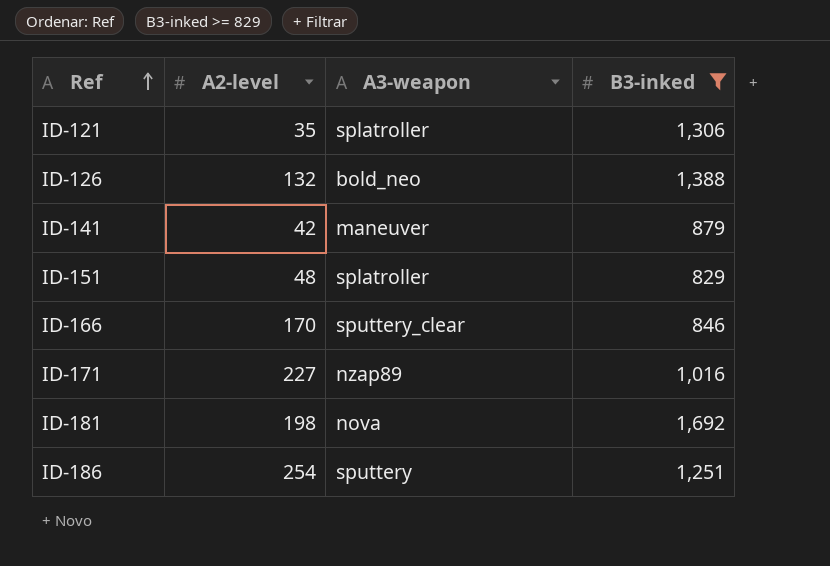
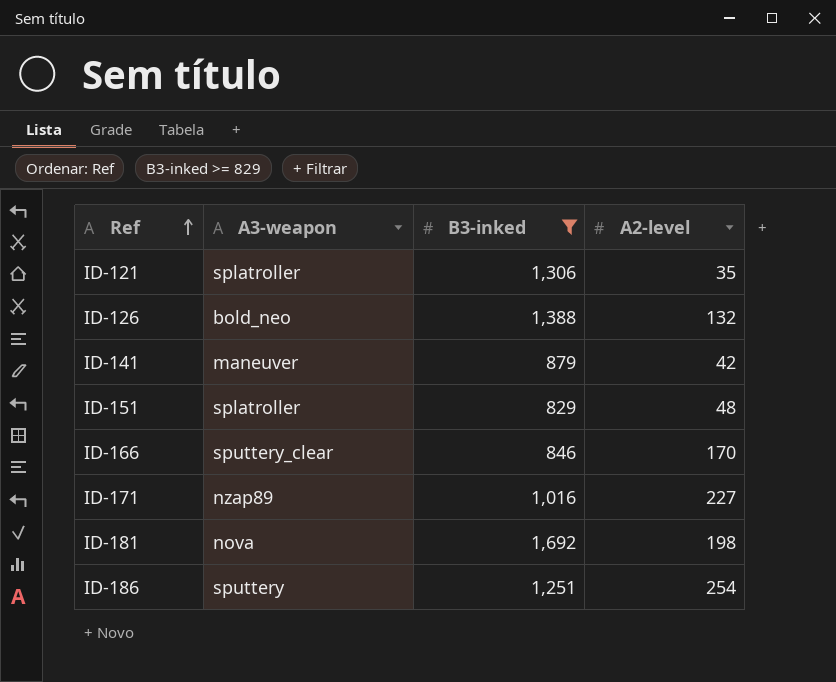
column A2-level | position: 2 -> 4

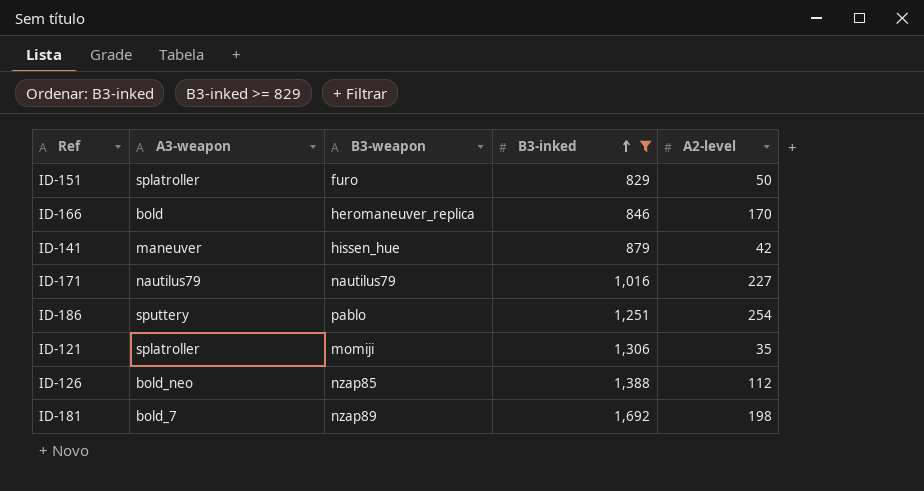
row order: Ref ascending -> B3-inked ascending
column B3-weapon | position: none -> 3
ID-151 | A2-level: 48 -> 50
ID-166 | A3-weapon: sputtery_clear -> bold
ID-171 | A3-weapon: nzap89 -> nautilus79
ID-126 | A2-level: 132 -> 112
ID-181 | A3-weapon: nova -> bold_7

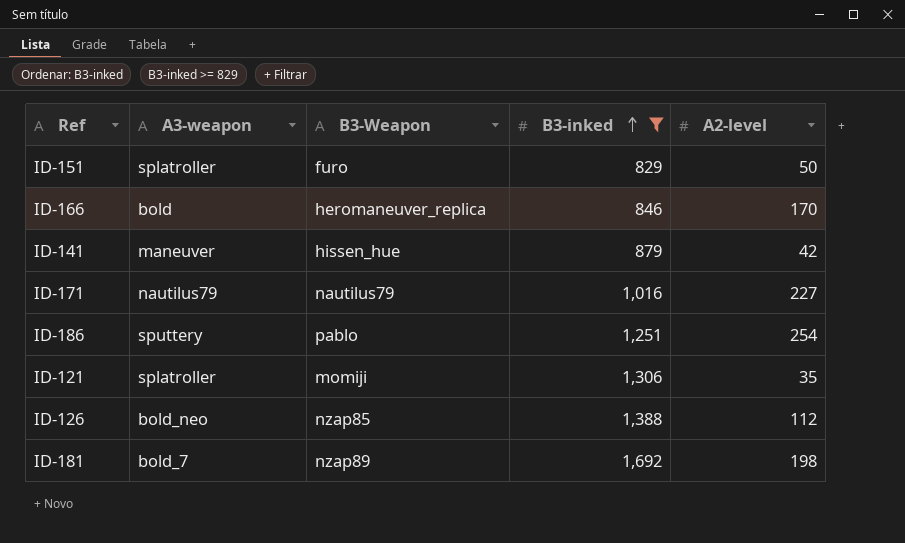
column name: B3-weapon -> B3-Weapon

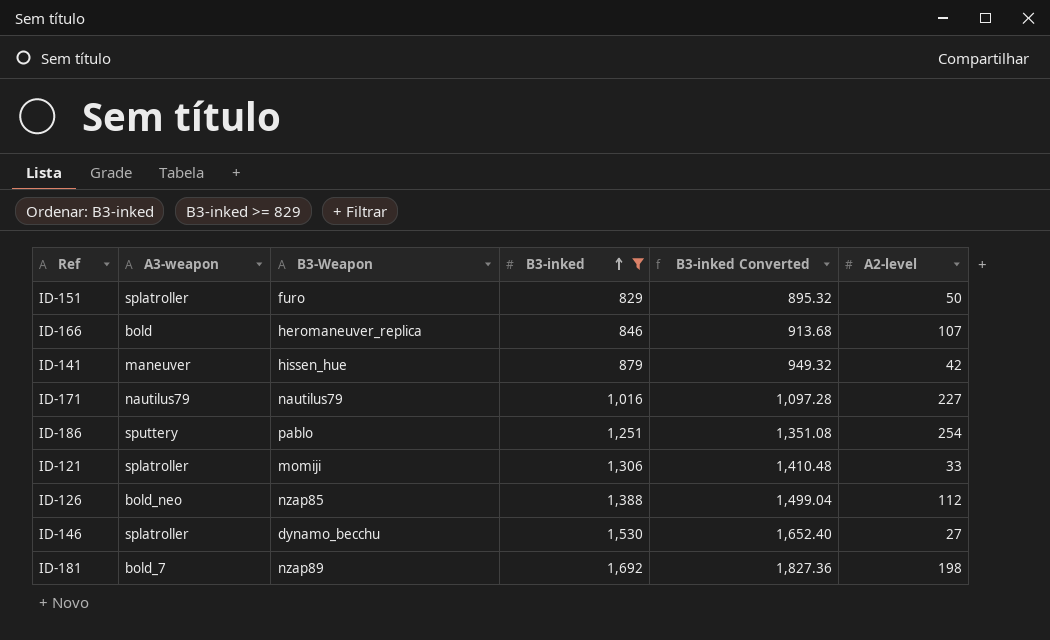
column B3-inked Converted | formula: none -> [B3-inked] * 1.08
ID-166 | A2-level: 170 -> 107
ID-121 | A2-level: 35 -> 33
row ID-146: none -> splatroller | dynamo_becchu | 1,530 | 1,652.40 | 27

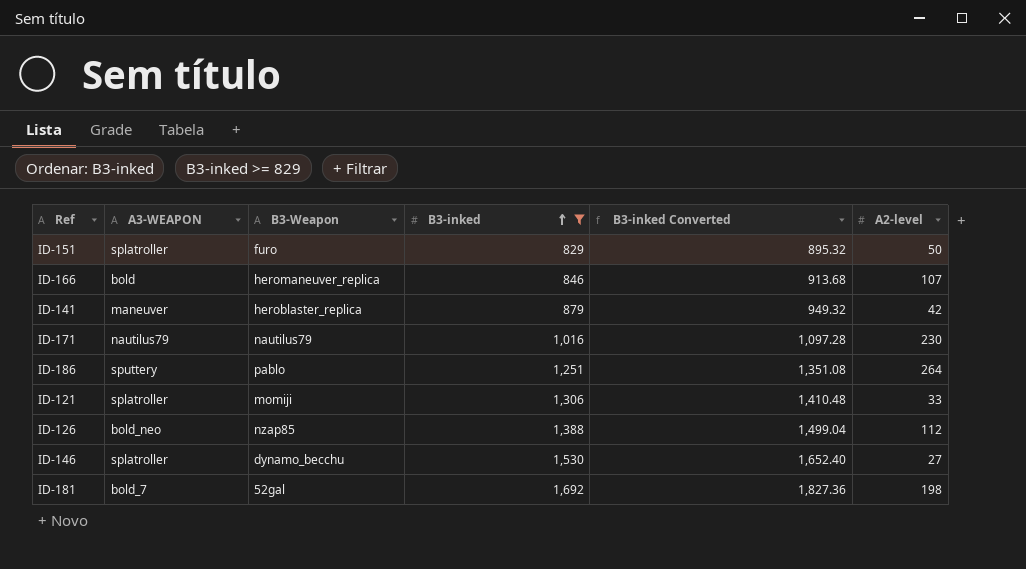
column name: A3-weapon -> A3-WEAPON
ID-141 | B3-Weapon: hissen_hue -> heroblaster_replica
ID-171 | A2-level: 227 -> 230
ID-186 | A2-level: 254 -> 264
ID-181 | B3-Weapon: nzap89 -> 52gal

